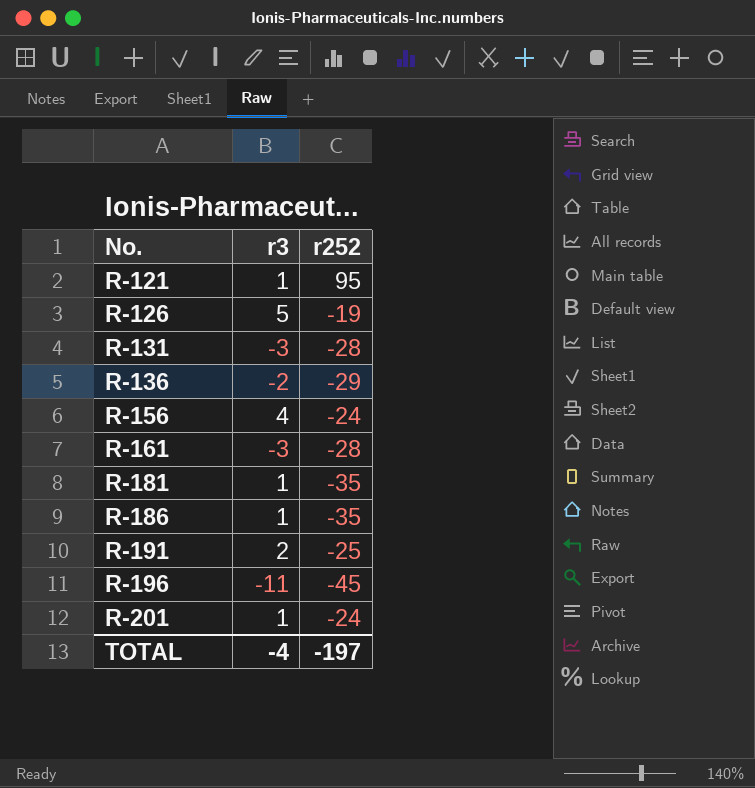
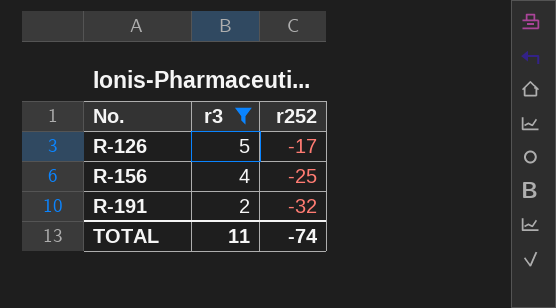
filter: none -> r3 >= 2
R-126 | r252: -19 -> -17
R-156 | r252: -24 -> -25
R-191 | r252: -25 -> -32
TOTAL | r3: -4 -> 11
TOTAL | r252: -197 -> -74

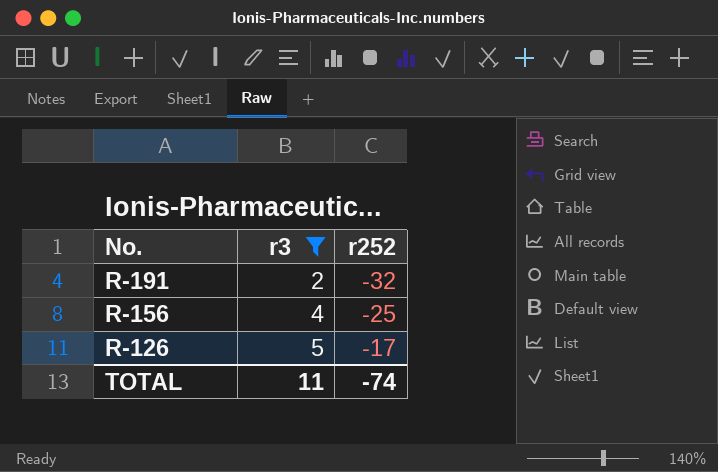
row order: No. ascending -> No. descending

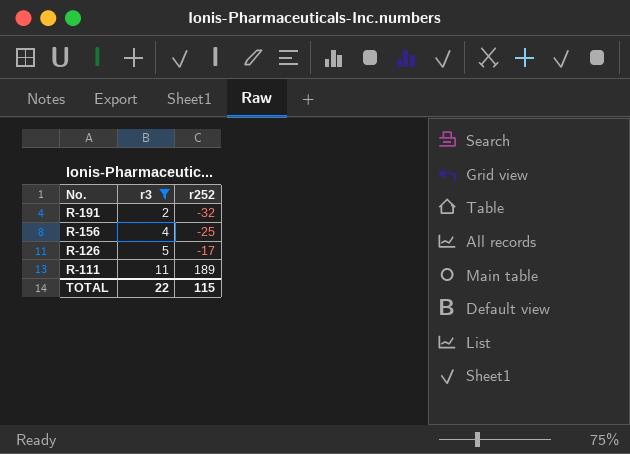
row R-111: none -> 11 | 189
TOTAL | r3: 11 -> 22
TOTAL | r252: -74 -> 115

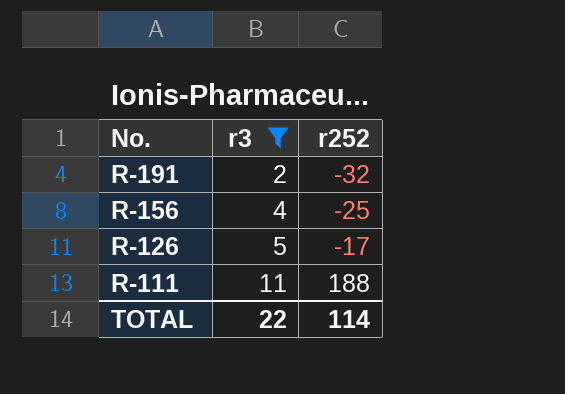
R-111 | r252: 189 -> 188
TOTAL | r252: 115 -> 114

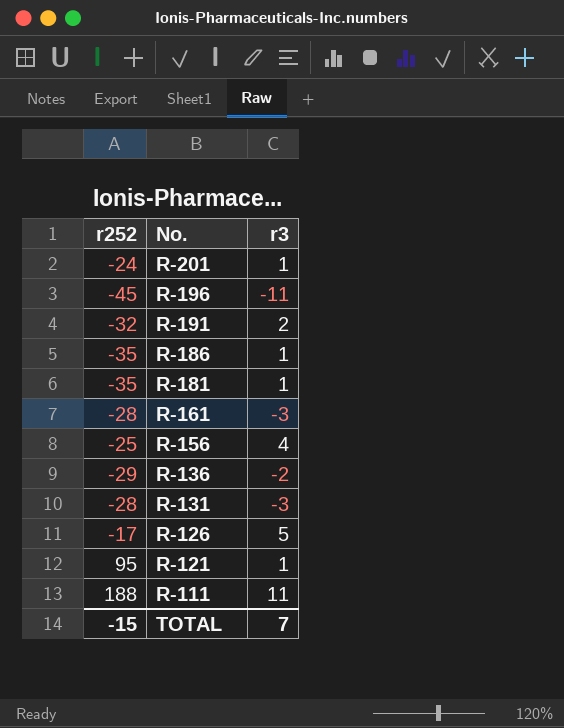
filter: r3 >= 2 -> none
column r252 | position: 3 -> 1
TOTAL | r252: 114 -> -15
TOTAL | r3: 22 -> 7

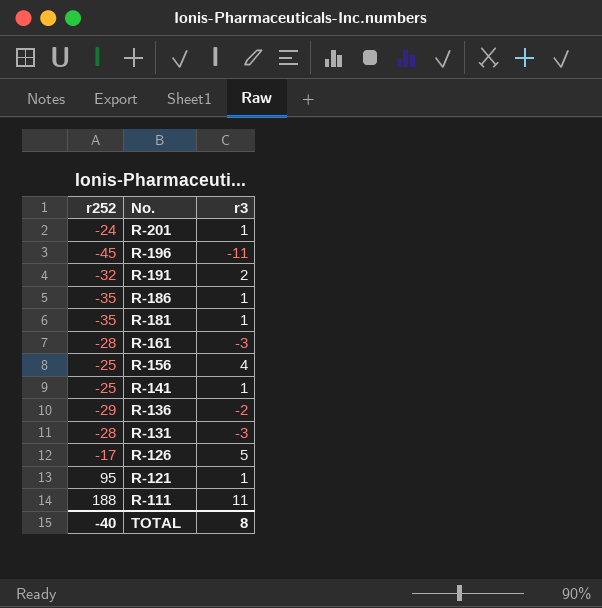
row R-141: none -> -25 | 1
TOTAL | r252: -15 -> -40
TOTAL | r3: 7 -> 8

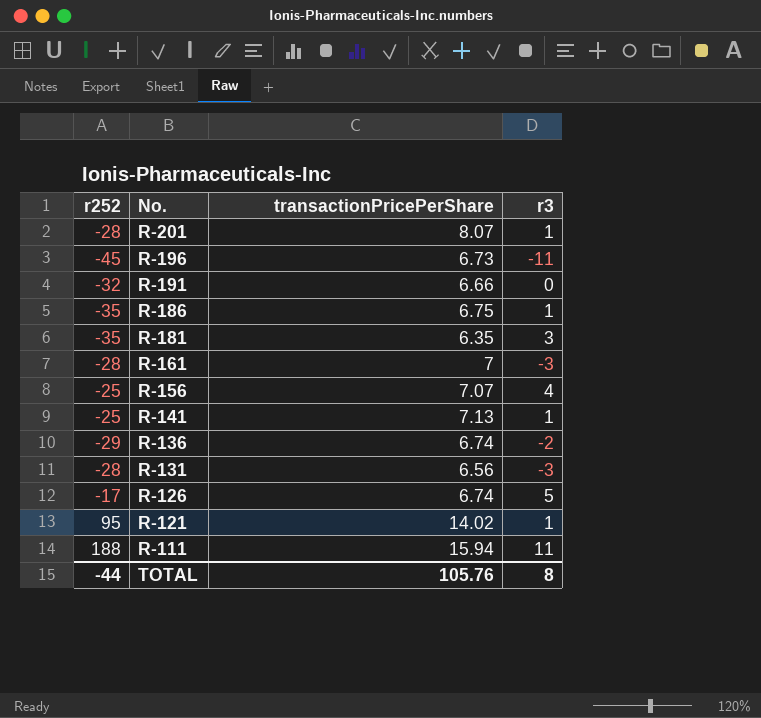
column transactionPricePerShare | position: none -> 3
R-201 | r252: -24 -> -28
R-191 | r3: 2 -> 0
R-181 | r3: 1 -> 3
TOTAL | r252: -40 -> -44

